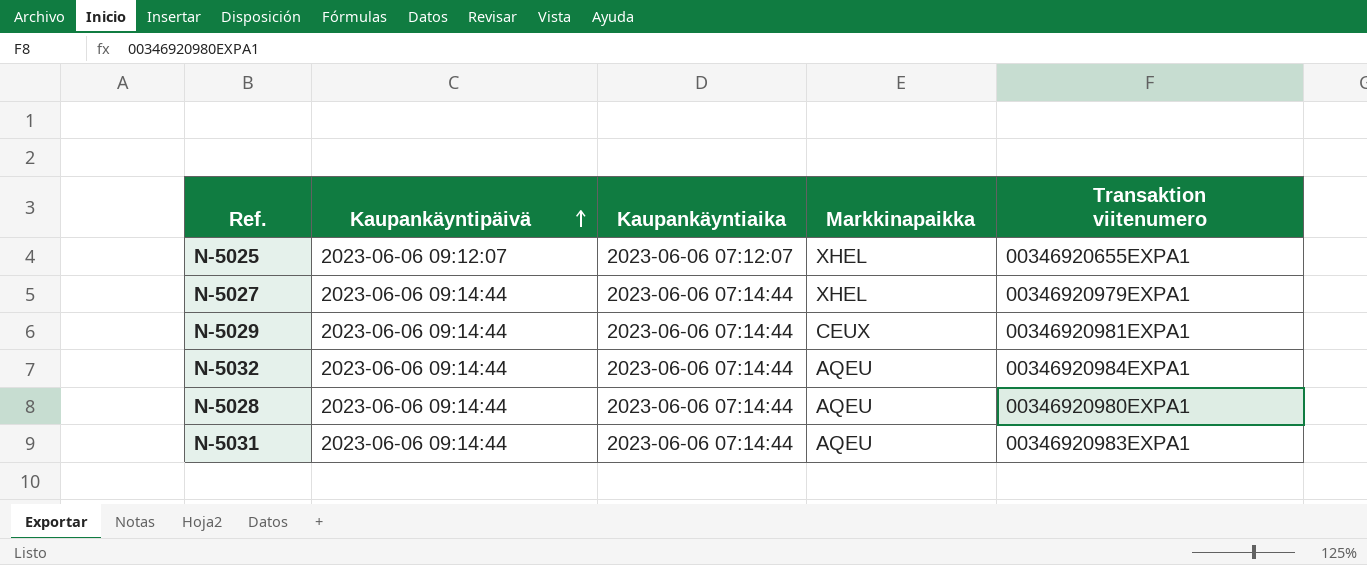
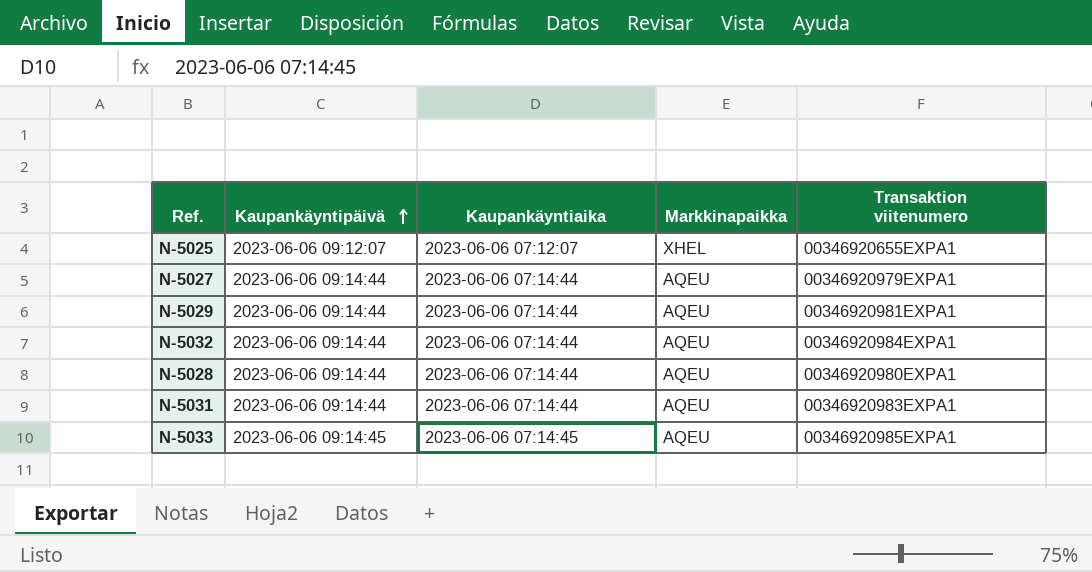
N-5027 | Markkinapaikka: XHEL -> AQEU
N-5029 | Markkinapaikka: CEUX -> AQEU
row N-5033: none -> 2023-06-06 09:14:45 | 2023-06-06 07:14:45 | AQEU | 00346920985EXPA1

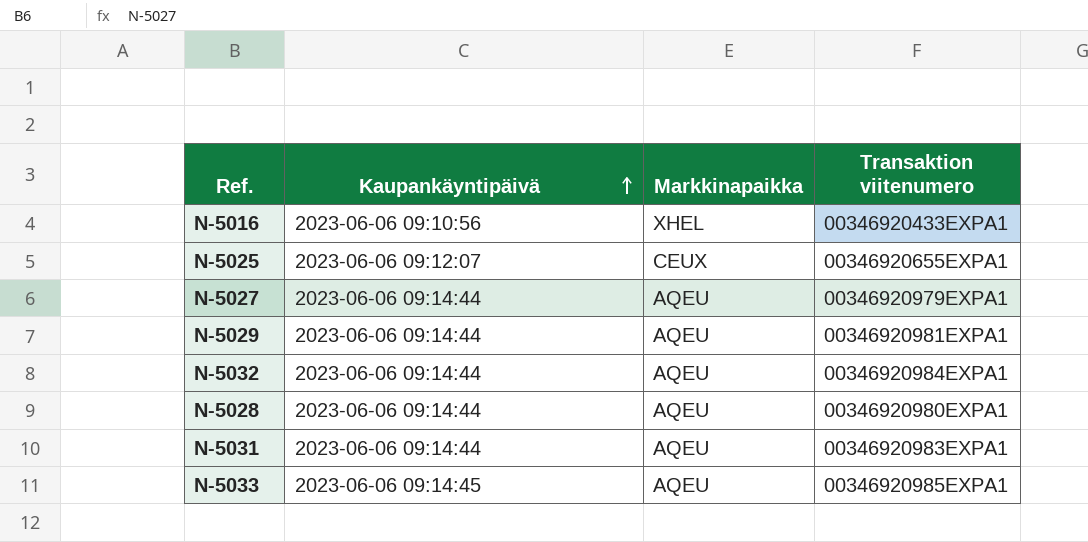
column Kaupankäyntiaika | position: 3 -> none
row N-5016: none -> 2023-06-06 09:10:56 | XHEL | 00346920433EXPA1
N-5025 | Markkinapaikka: XHEL -> CEUX

